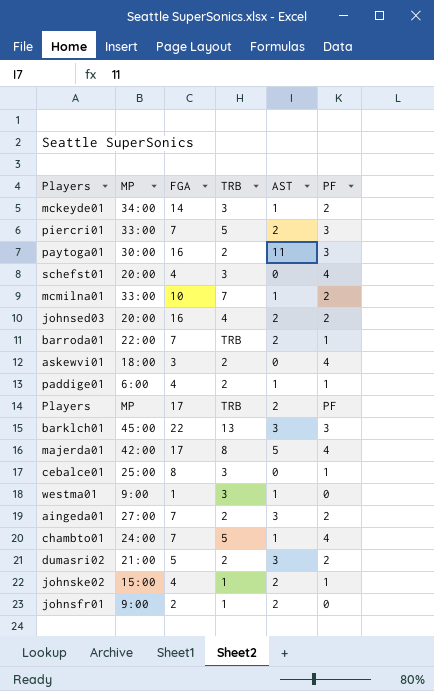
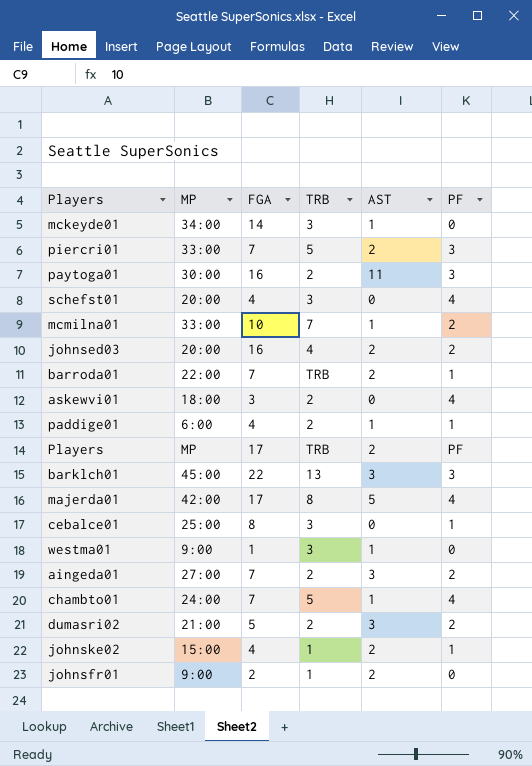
mckeyde01 | PF: 2 -> 0

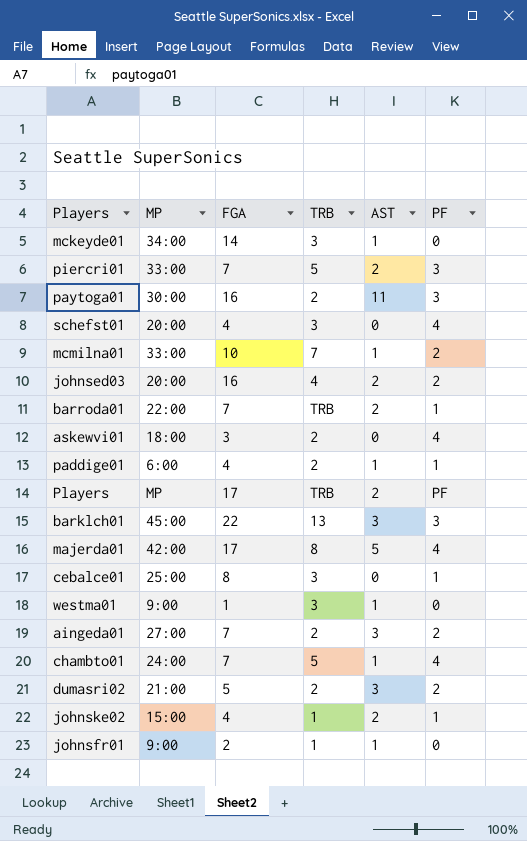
johnsfr01 | AST: 2 -> 1

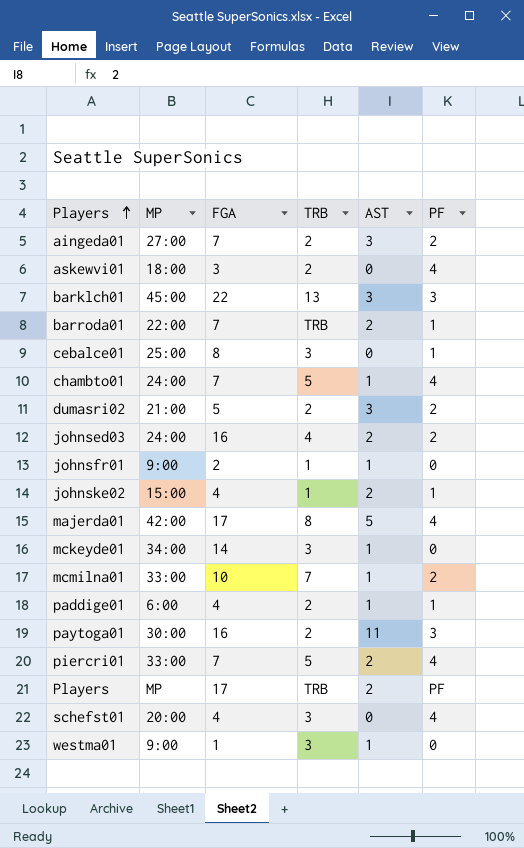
row order: none -> Players ascending
johnsed03 | MP: 20:00 -> 24:00
piercri01 | PF: 3 -> 4

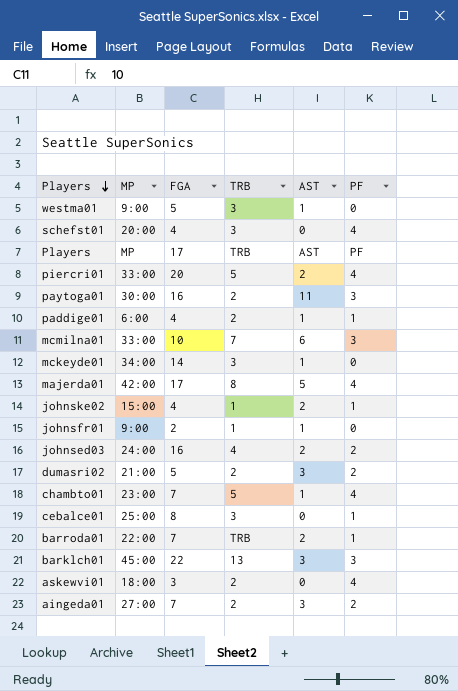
row order: Players ascending -> Players descending
westma01 | FGA: 1 -> 5
Players | AST: 2 -> AST
piercri01 | FGA: 7 -> 20
mcmilna01 | AST: 1 -> 6
mcmilna01 | PF: 2 -> 3
chambto01 | MP: 24:00 -> 23:00

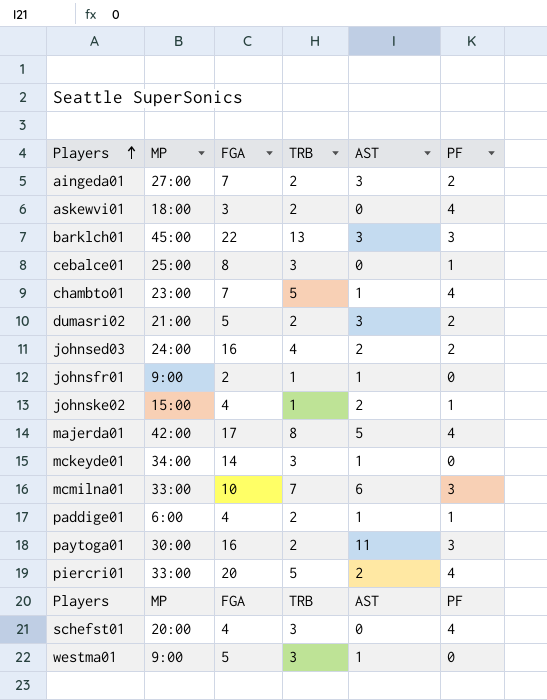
row order: Players descending -> Players ascending
row barroda01: 22:00 | 7 | TRB | 2 | 1 -> none
Players | FGA: 17 -> FGA

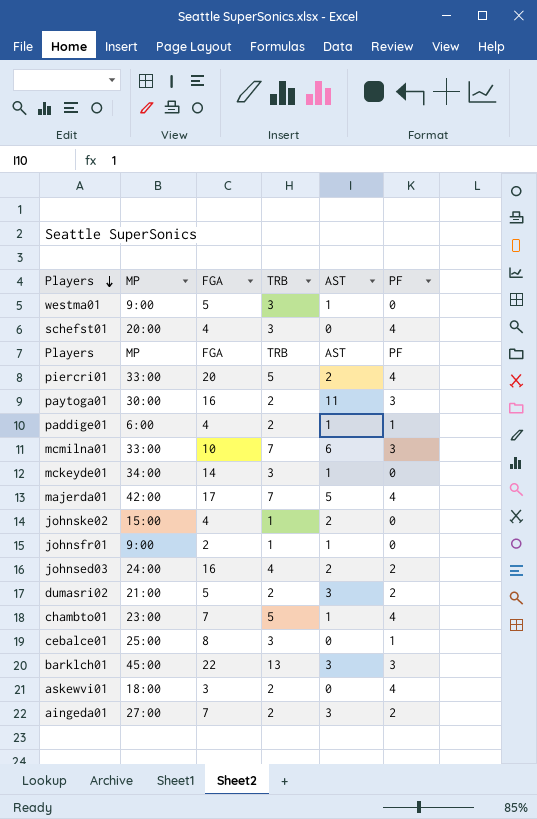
row order: Players ascending -> Players descending
majerda01 | TRB: 8 -> 7
johnske02 | PF: 1 -> 0

